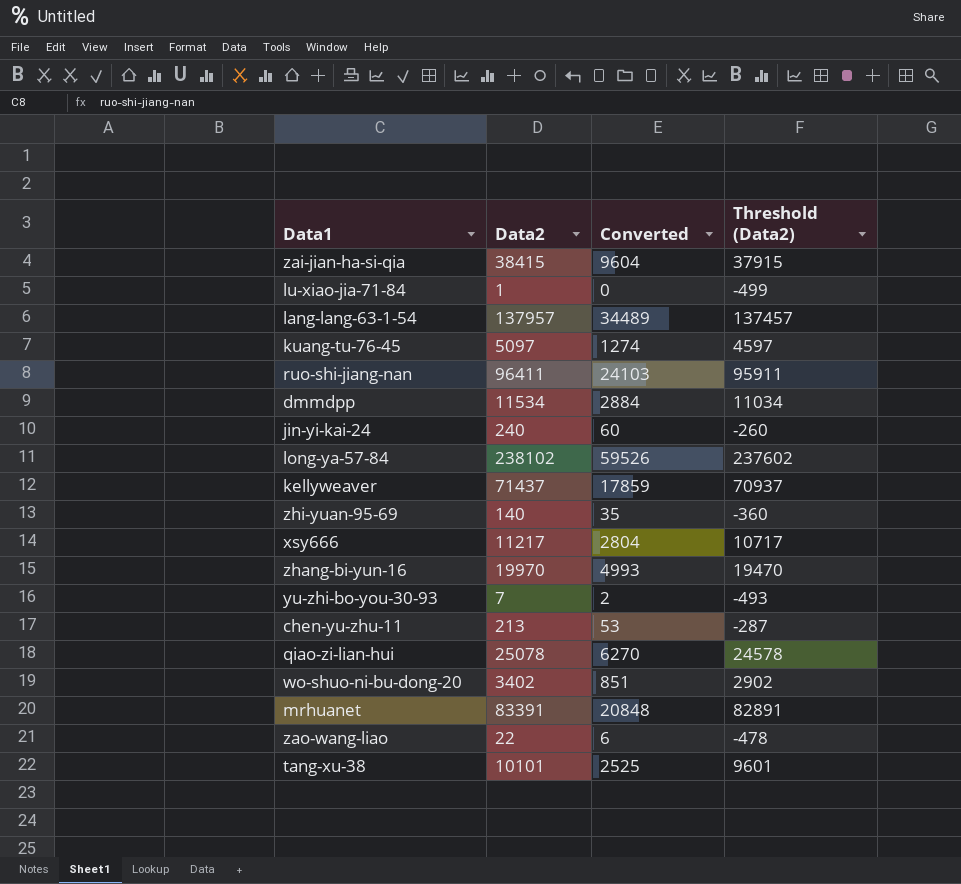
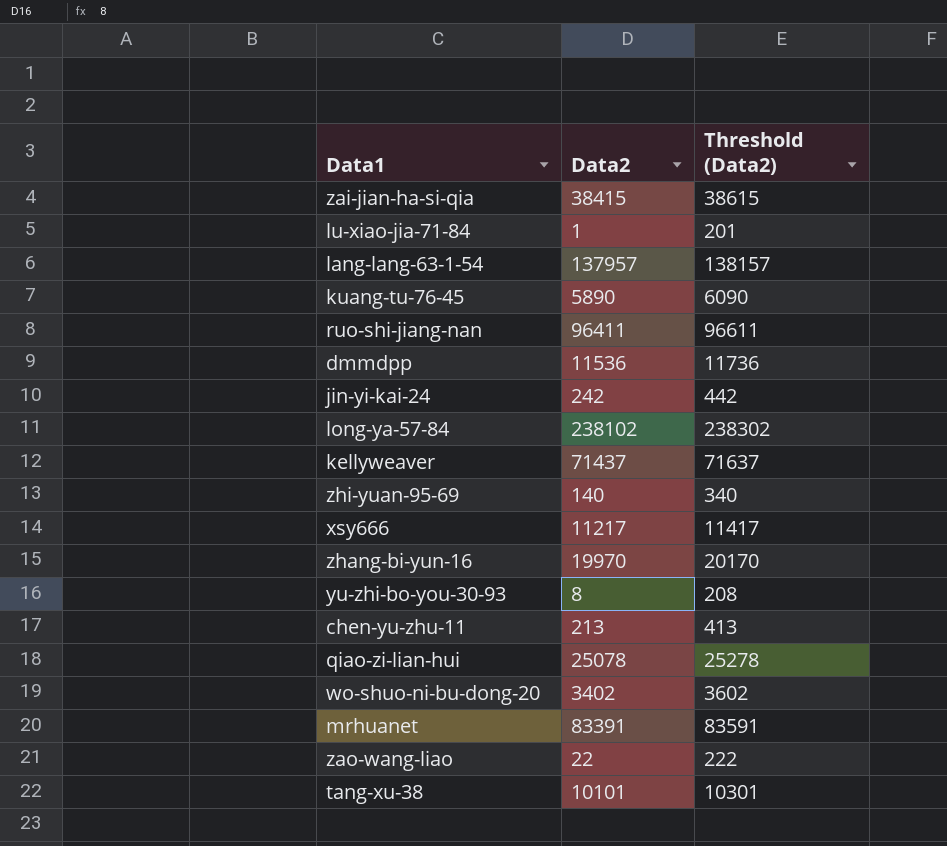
column Converted | formula: [Data2] * 0.25 -> none
column Threshold (Data2) | formula: [Data2] - 500 -> [Data2] + 200
kuang-tu-76-45 | Data2: 5097 -> 5890
dmmdpp | Data2: 11534 -> 11536
jin-yi-kai-24 | Data2: 240 -> 242
yu-zhi-bo-you-30-93 | Data2: 7 -> 8

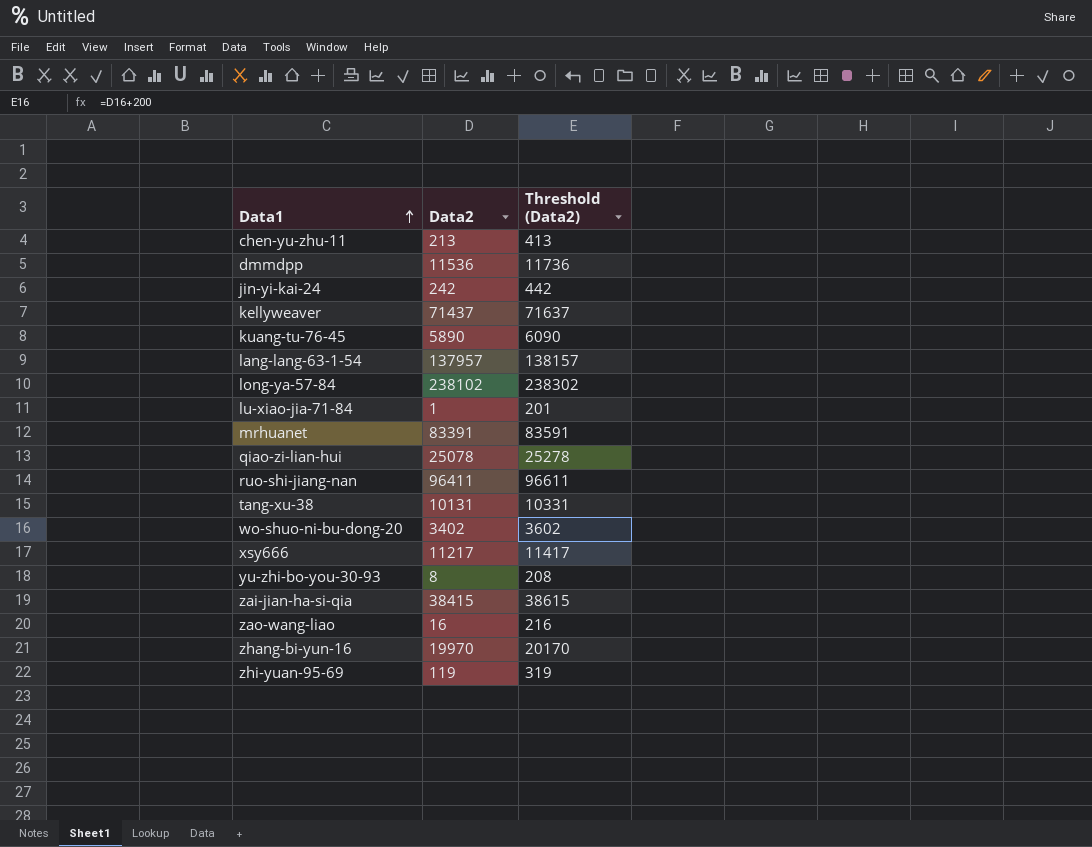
row order: none -> Data1 ascending
tang-xu-38 | Data2: 10101 -> 10131
tang-xu-38 | Threshold (Data2): 10301 -> 10331
zao-wang-liao | Data2: 22 -> 16
zao-wang-liao | Threshold (Data2): 222 -> 216
zhi-yuan-95-69 | Data2: 140 -> 119
zhi-yuan-95-69 | Threshold (Data2): 340 -> 319

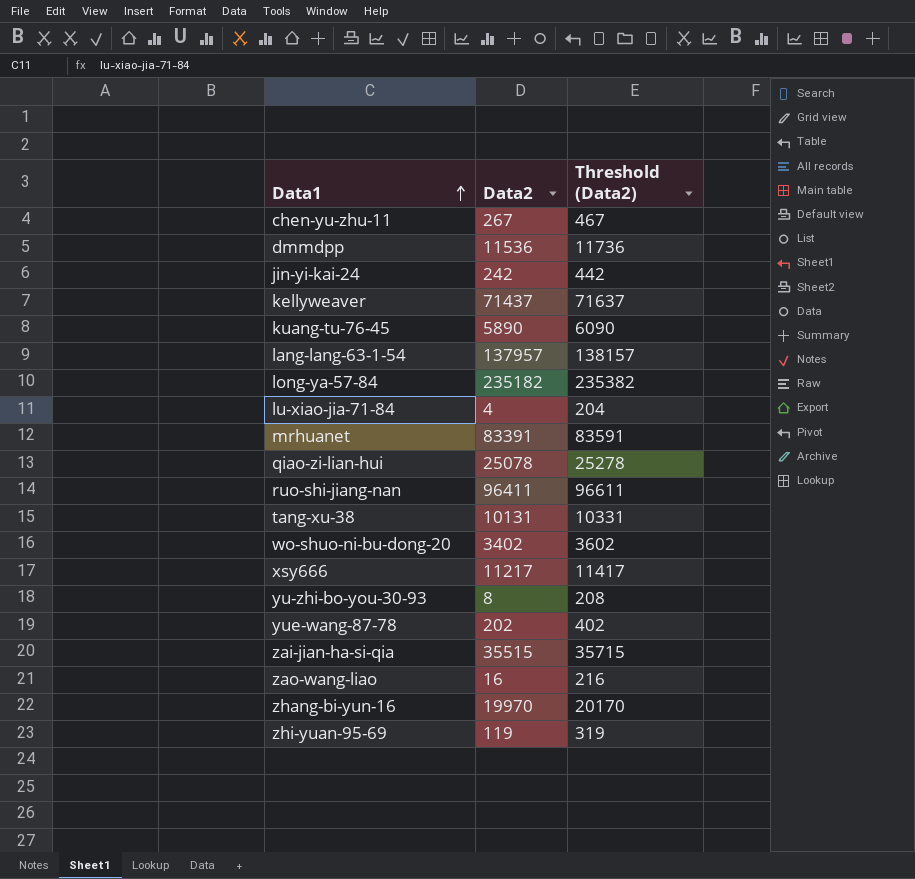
chen-yu-zhu-11 | Data2: 213 -> 267
chen-yu-zhu-11 | Threshold (Data2): 413 -> 467
long-ya-57-84 | Data2: 238102 -> 235182
long-ya-57-84 | Threshold (Data2): 238302 -> 235382
lu-xiao-jia-71-84 | Data2: 1 -> 4
lu-xiao-jia-71-84 | Threshold (Data2): 201 -> 204
row yue-wang-87-78: none -> 202 | 402
zai-jian-ha-si-qia | Data2: 38415 -> 35515
zai-jian-ha-si-qia | Threshold (Data2): 38615 -> 35715

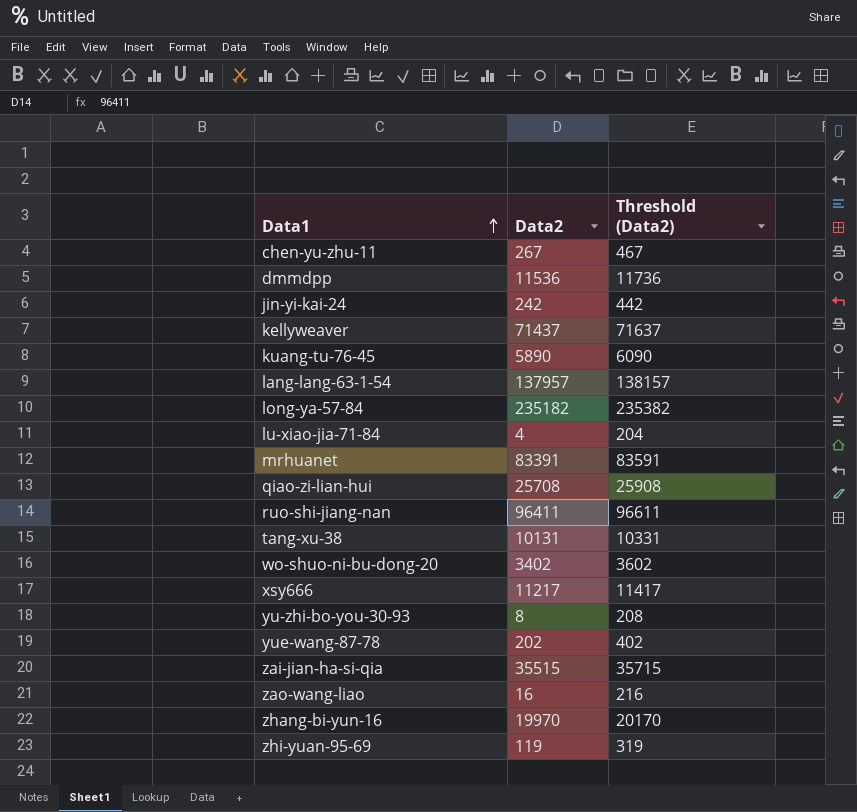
qiao-zi-lian-hui | Data2: 25078 -> 25708
qiao-zi-lian-hui | Threshold (Data2): 25278 -> 25908

